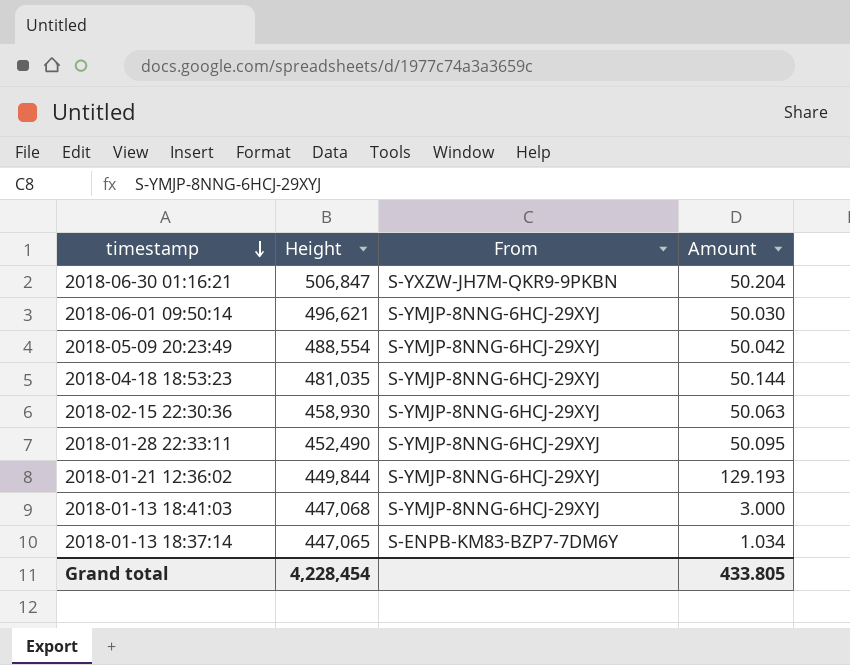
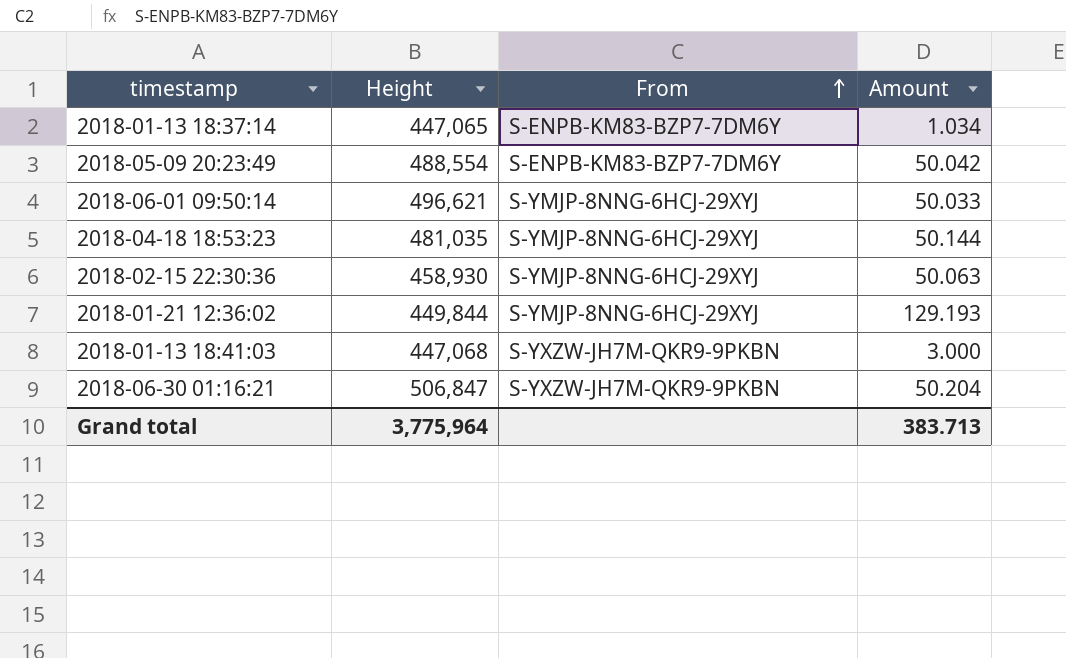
row order: timestamp descending -> From ascending
row 2018-01-28 22:33:11: 452,490 | S-YMJP-8NNG-6HCJ-29XYJ | 50.095 -> none
2018-05-09 20:23:49 | From: S-YMJP-8NNG-6HCJ-29XYJ -> S-ENPB-KM83-BZP7-7DM6Y
2018-06-01 09:50:14 | Amount: 50.030 -> 50.033
2018-01-13 18:41:03 | From: S-YMJP-8NNG-6HCJ-29XYJ -> S-YXZW-JH7M-QKR9-9PKBN
Grand total | Height: 4,228,454 -> 3,775,964
Grand total | Amount: 433.805 -> 383.713

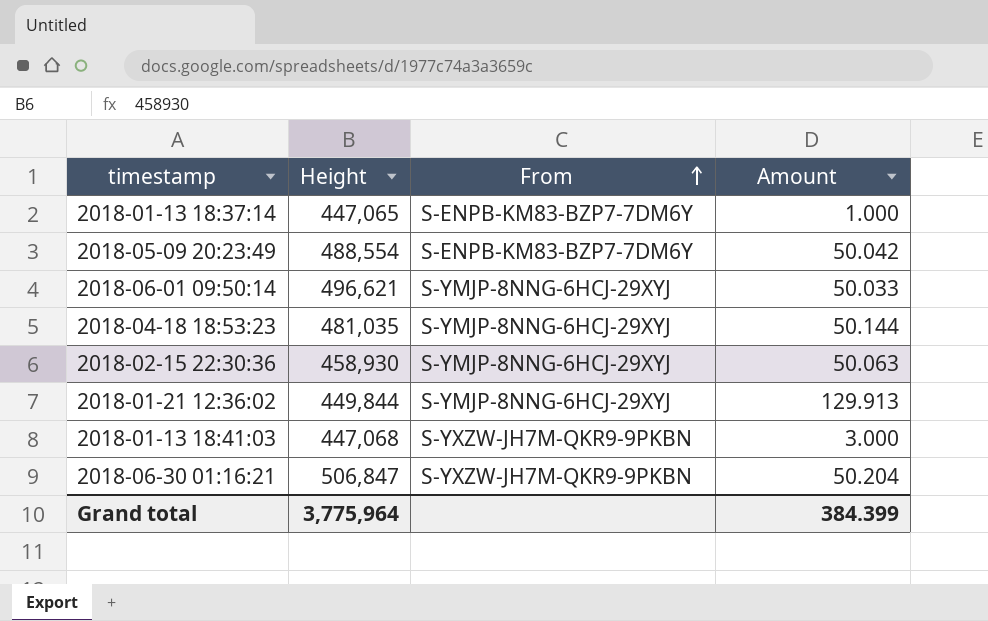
2018-01-13 18:37:14 | Amount: 1.034 -> 1.000
2018-01-21 12:36:02 | Amount: 129.193 -> 129.913
Grand total | Amount: 383.713 -> 384.399

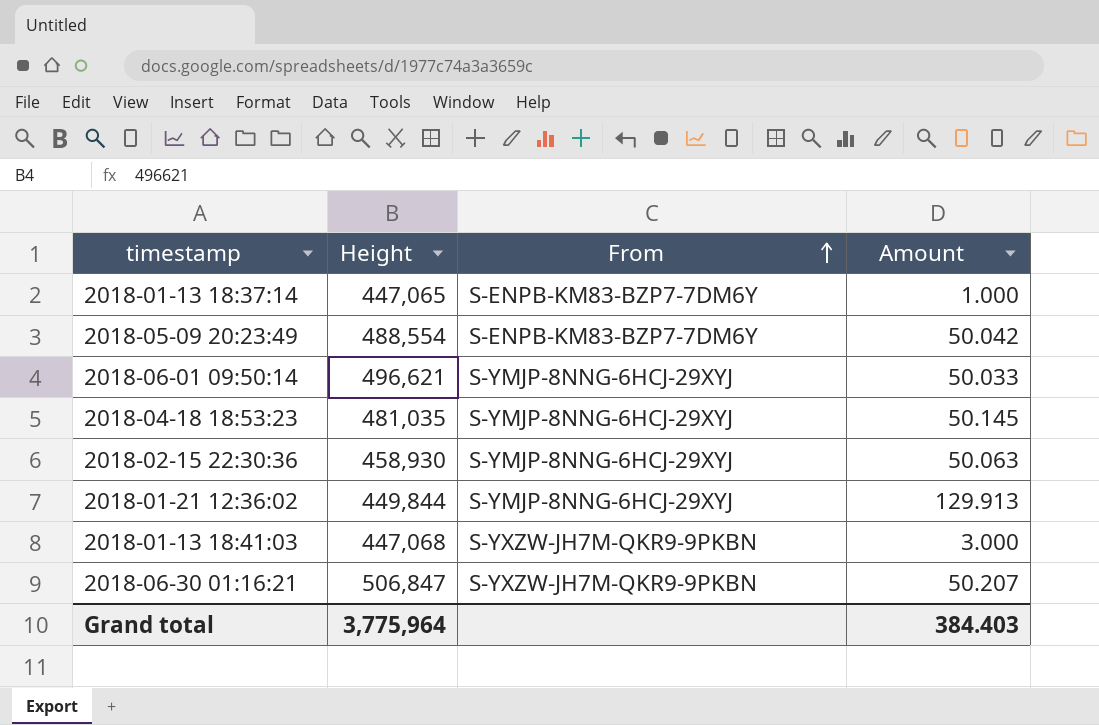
2018-04-18 18:53:23 | Amount: 50.144 -> 50.145
2018-06-30 01:16:21 | Amount: 50.204 -> 50.207
Grand total | Amount: 384.399 -> 384.403

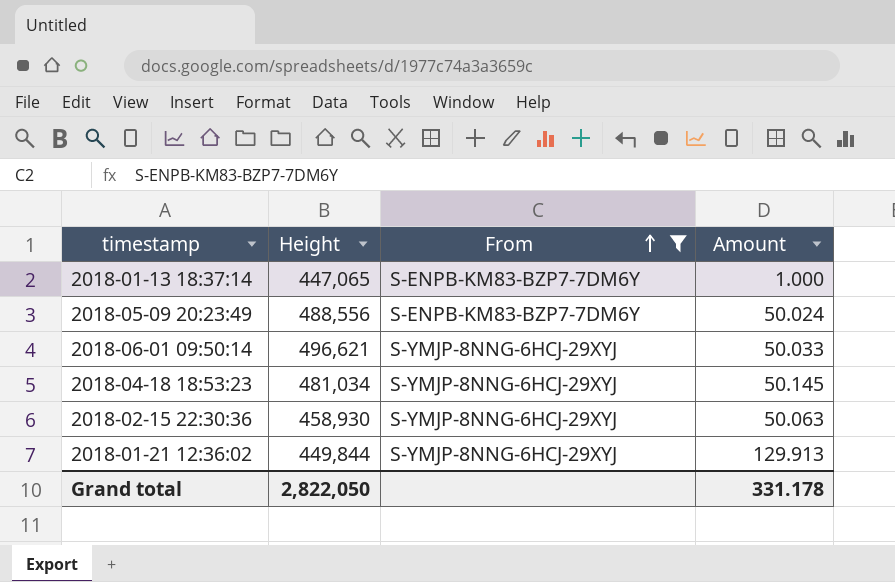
filter: none -> From != S-YXZW-JH7M-QKR9-9PKBN
2018-05-09 20:23:49 | Height: 488,554 -> 488,556
2018-05-09 20:23:49 | Amount: 50.042 -> 50.024
2018-04-18 18:53:23 | Height: 481,035 -> 481,034
Grand total | Height: 3,775,964 -> 2,822,050
Grand total | Amount: 384.403 -> 331.178

